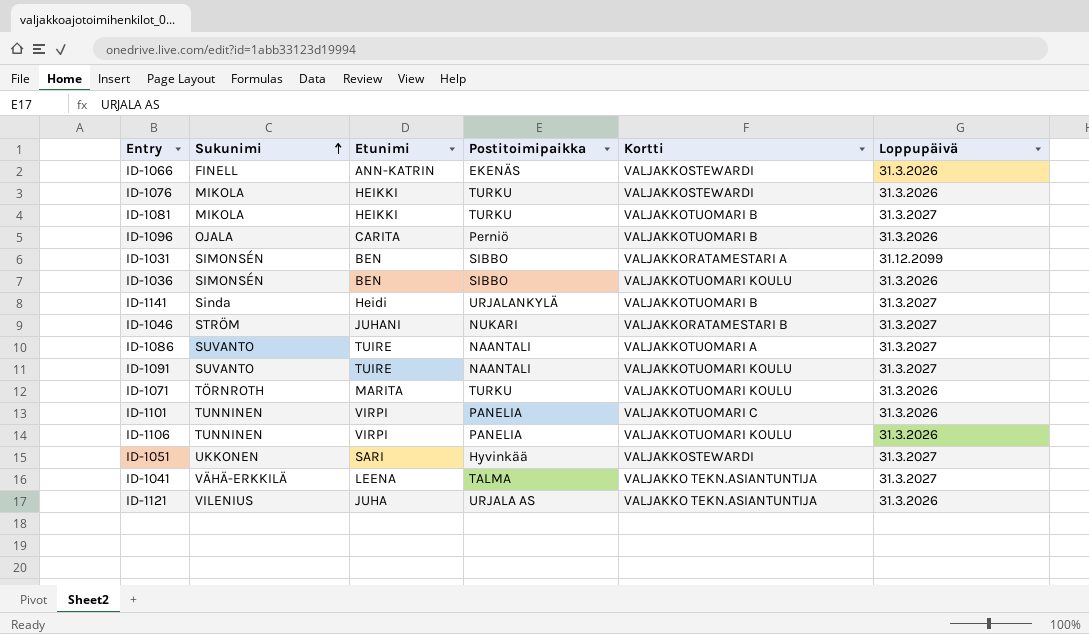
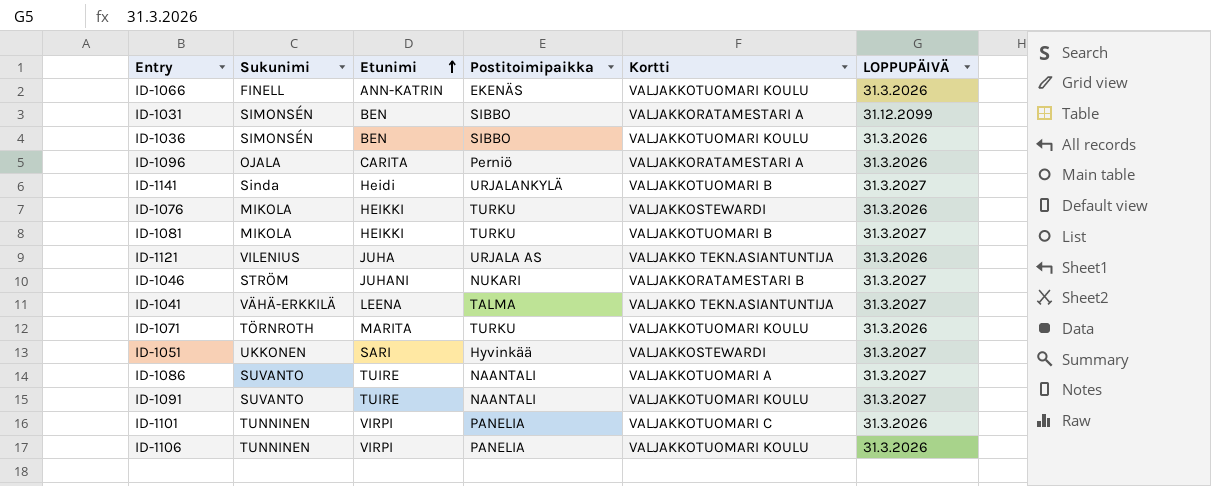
row order: Sukunimi ascending -> Etunimi ascending
column name: Loppupäivä -> LOPPUPÄIVÄ
ID-1066 | Kortti: VALJAKKOSTEWARDI -> VALJAKKOTUOMARI KOULU
ID-1096 | Kortti: VALJAKKOTUOMARI B -> VALJAKKORATAMESTARI A

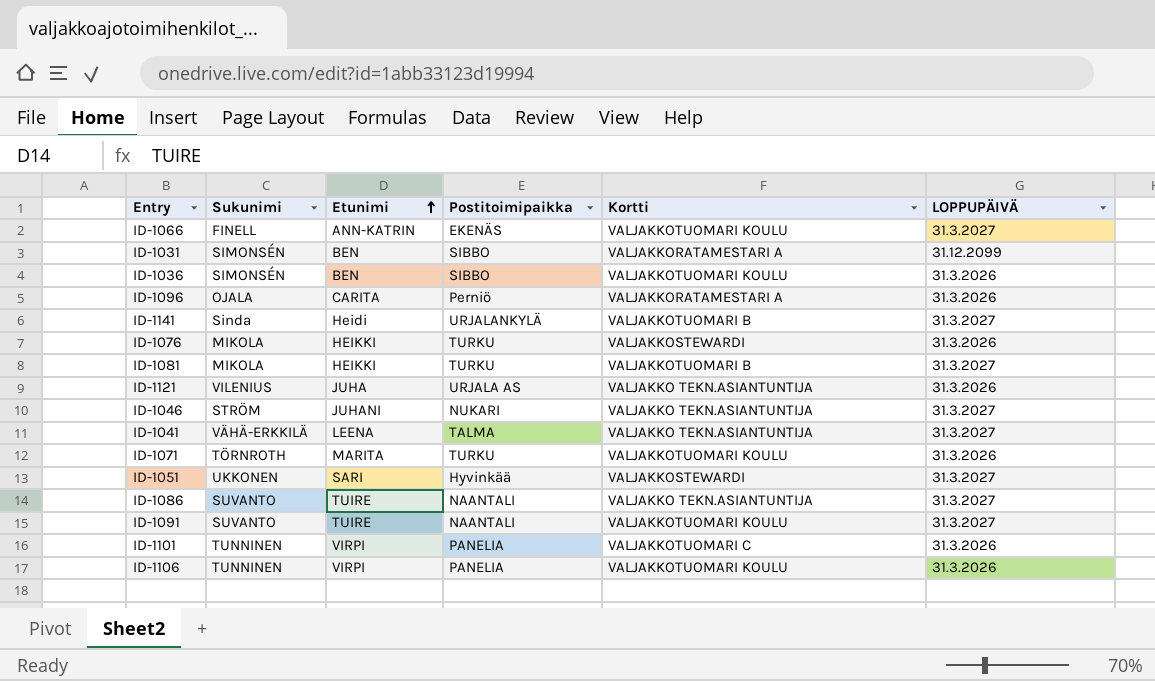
ID-1066 | LOPPUPÄIVÄ: 31.3.2026 -> 31.3.2027
ID-1046 | Kortti: VALJAKKORATAMESTARI B -> VALJAKKO TEKN.ASIANTUNTIJA
ID-1086 | Kortti: VALJAKKOTUOMARI A -> VALJAKKO TEKN.ASIANTUNTIJA

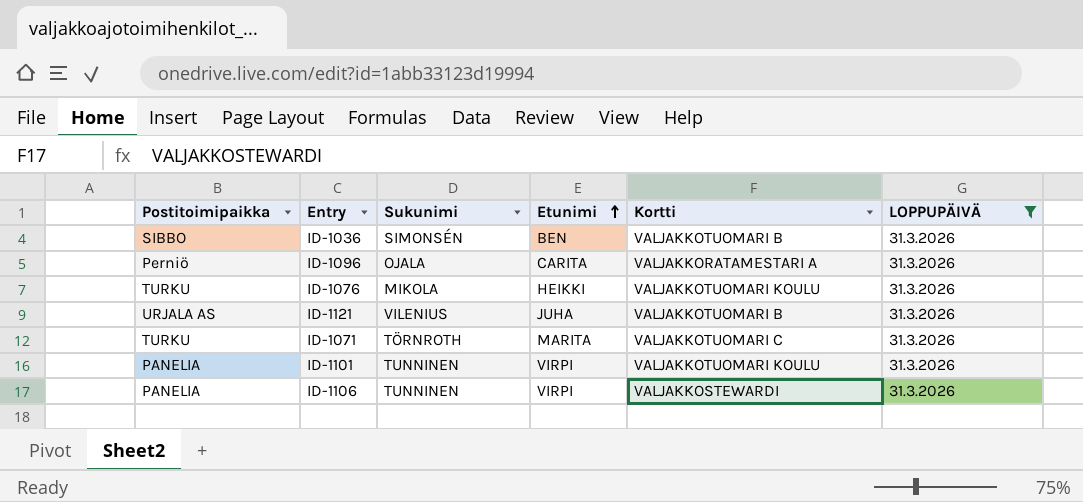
filter: none -> LOPPUPÄIVÄ = 31.3.2026
column Postitoimipaikka | position: 4 -> 1
ID-1036 | Kortti: VALJAKKOTUOMARI KOULU -> VALJAKKOTUOMARI B
ID-1076 | Kortti: VALJAKKOSTEWARDI -> VALJAKKOTUOMARI KOULU
ID-1121 | Kortti: VALJAKKO TEKN.ASIANTUNTIJA -> VALJAKKOTUOMARI B
ID-1071 | Kortti: VALJAKKOTUOMARI KOULU -> VALJAKKOTUOMARI C
ID-1101 | Kortti: VALJAKKOTUOMARI C -> VALJAKKOTUOMARI KOULU
ID-1106 | Kortti: VALJAKKOTUOMARI KOULU -> VALJAKKOSTEWARDI

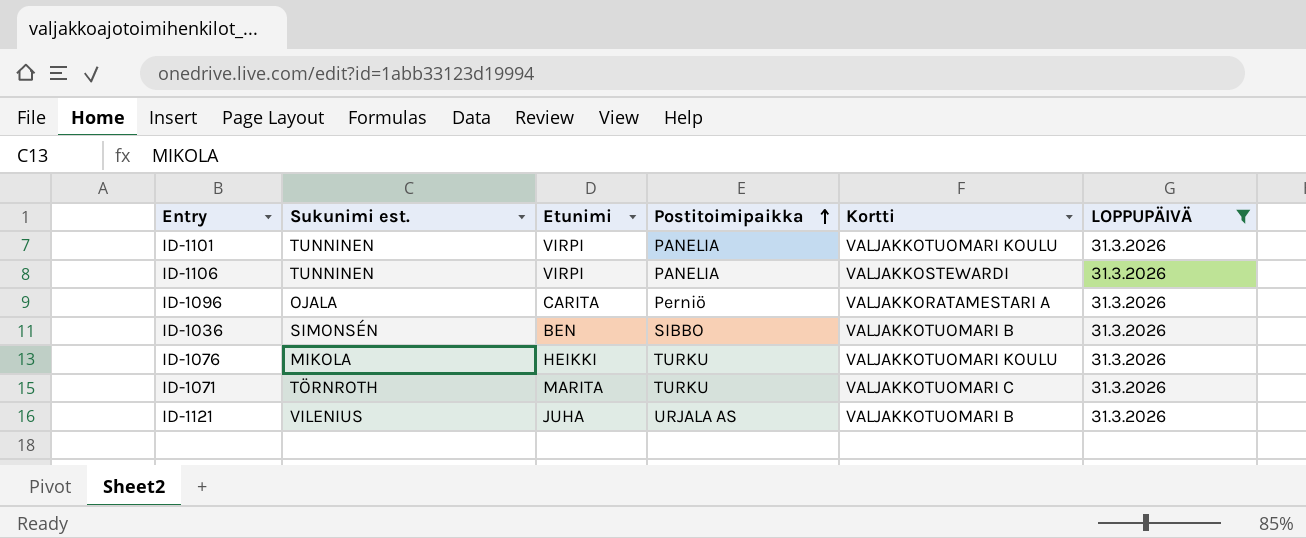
row order: Etunimi ascending -> Postitoimipaikka ascending
column name: Sukunimi -> Sukunimi est.
column Postitoimipaikka | position: 1 -> 4

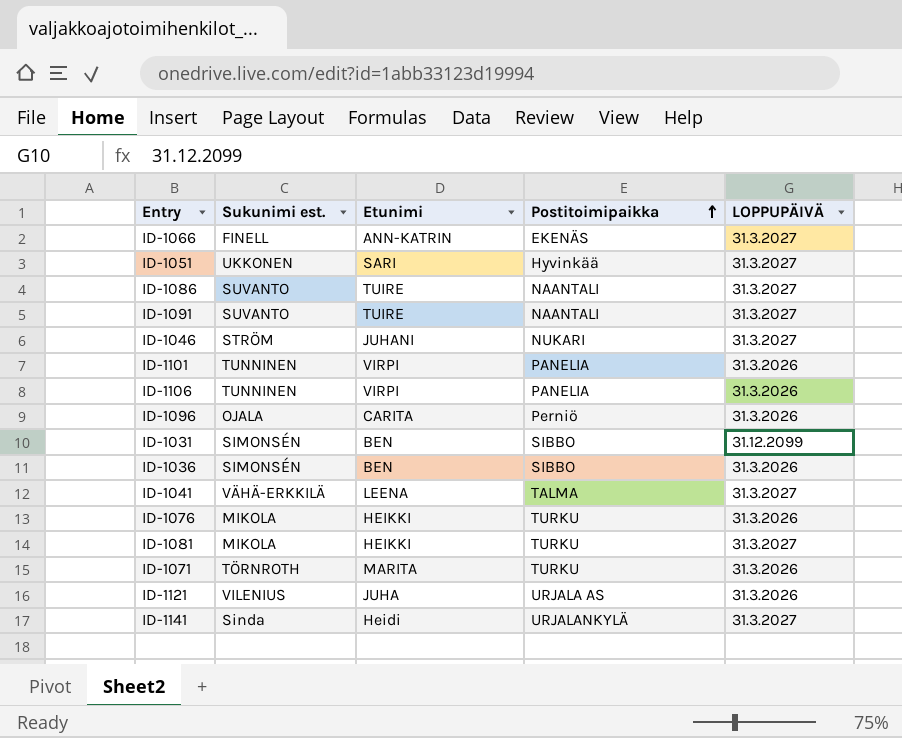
filter: LOPPUPÄIVÄ = 31.3.2026 -> none
column Kortti | position: 5 -> none

